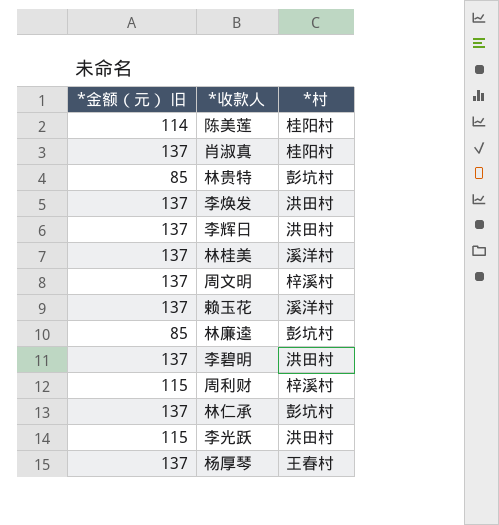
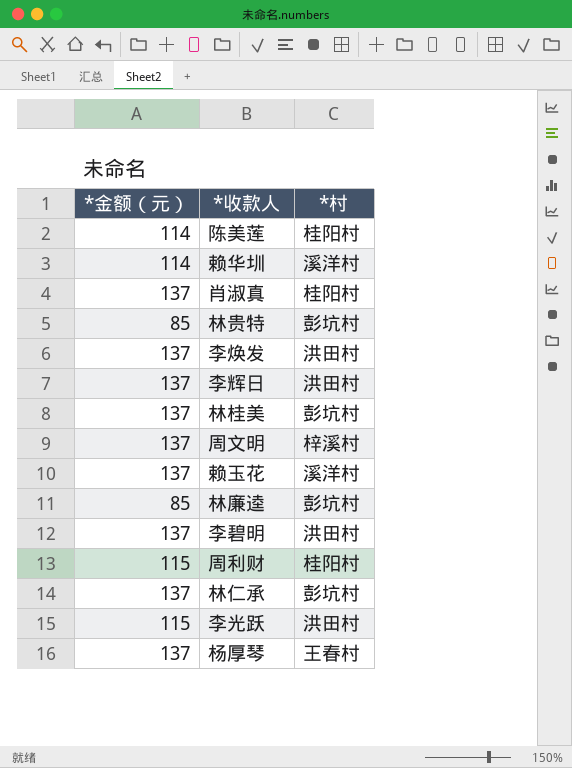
column name: *金额（元） 旧 -> *金额（元）
row 赖华圳: none -> 114 | 溪洋村
林桂美 | *村: 溪洋村 -> 彭坑村
周利财 | *村: 梓溪村 -> 桂阳村

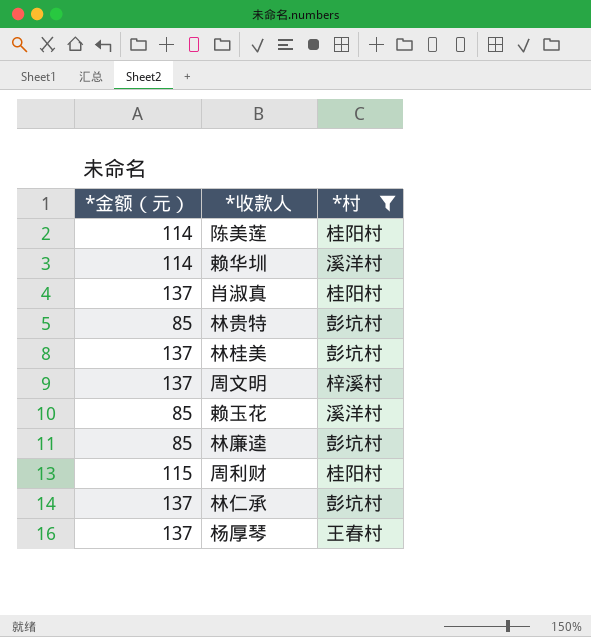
filter: none -> *村 != 洪田村
赖玉花 | *金额（元）: 137 -> 85

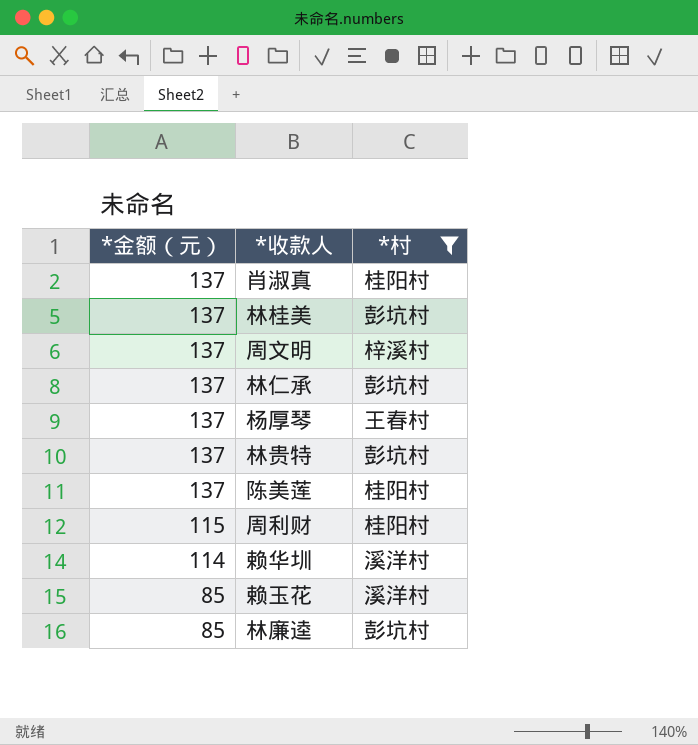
row order: none -> *金额（元） descending
林贵特 | *金额（元）: 85 -> 137
陈美莲 | *金额（元）: 114 -> 137

